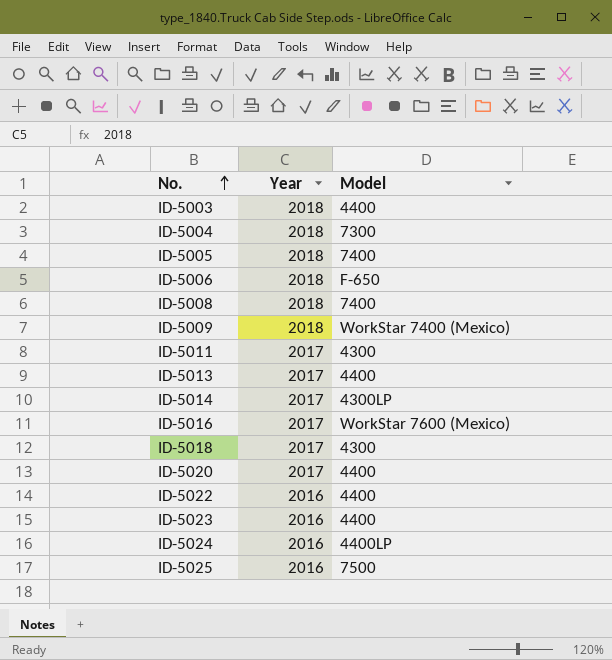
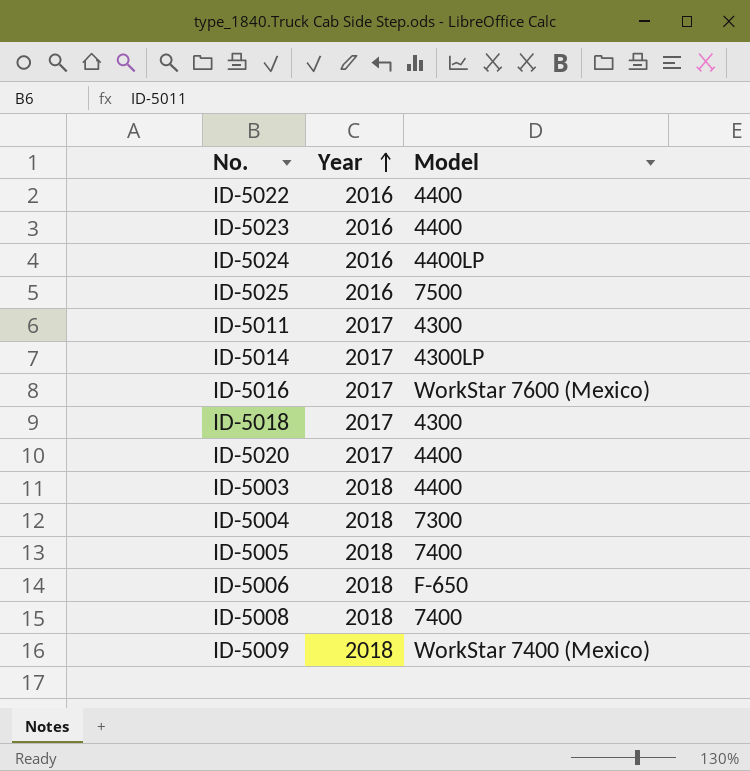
row order: No. ascending -> Year ascending
row ID-5013: 2017 | 4400 -> none

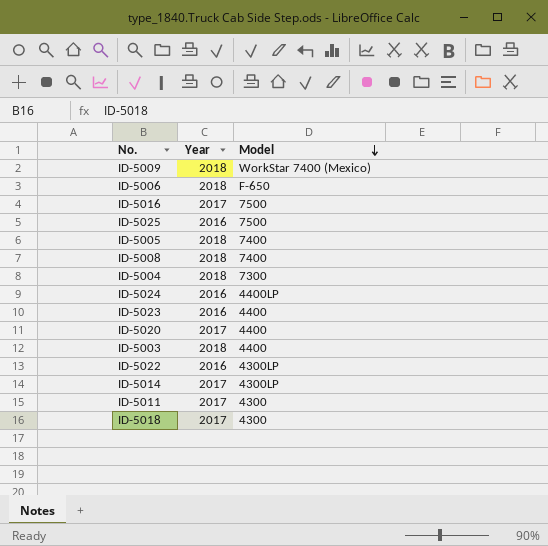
row order: Year ascending -> Model descending
ID-5016 | Model: WorkStar 7600 (Mexico) -> 7500
ID-5022 | Model: 4400 -> 4300LP

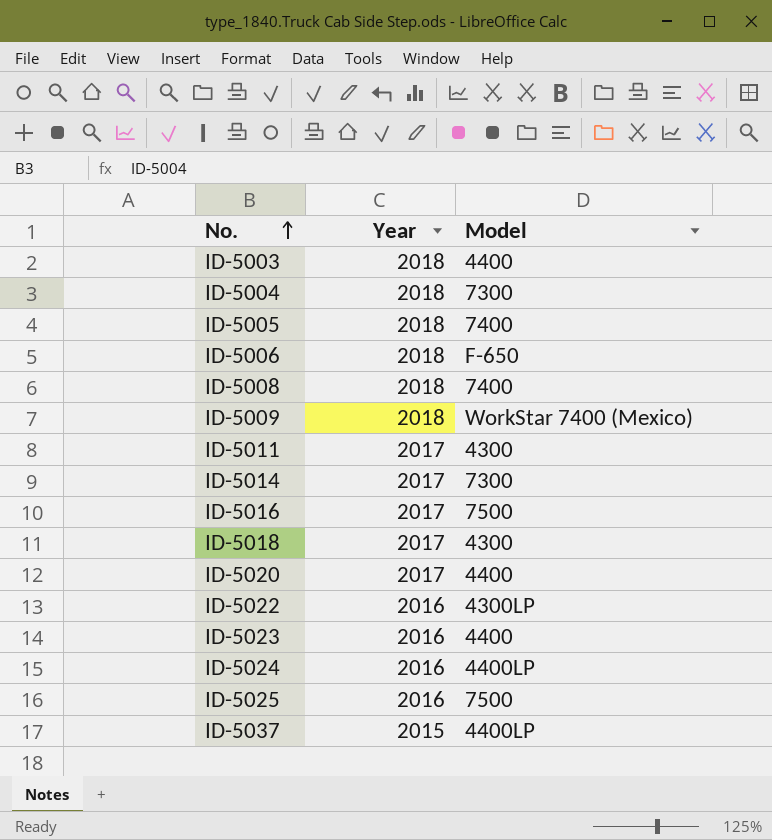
row order: Model descending -> No. ascending
ID-5014 | Model: 4300LP -> 7300
row ID-5037: none -> 2015 | 4400LP

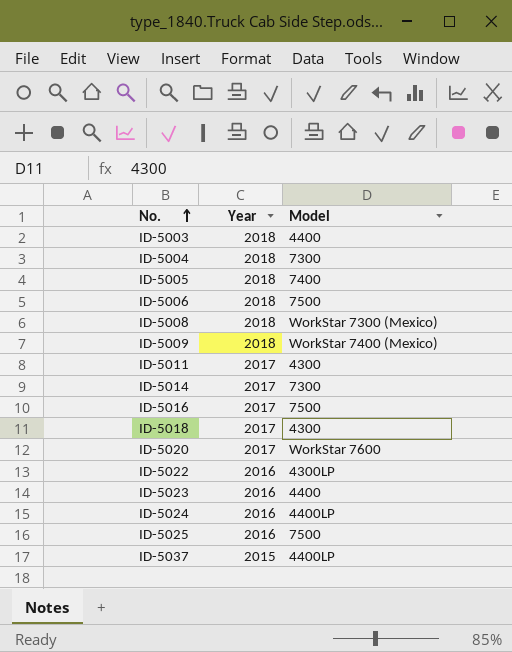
ID-5006 | Model: F-650 -> 7500
ID-5008 | Model: 7400 -> WorkStar 7300 (Mexico)
ID-5020 | Model: 4400 -> WorkStar 7600

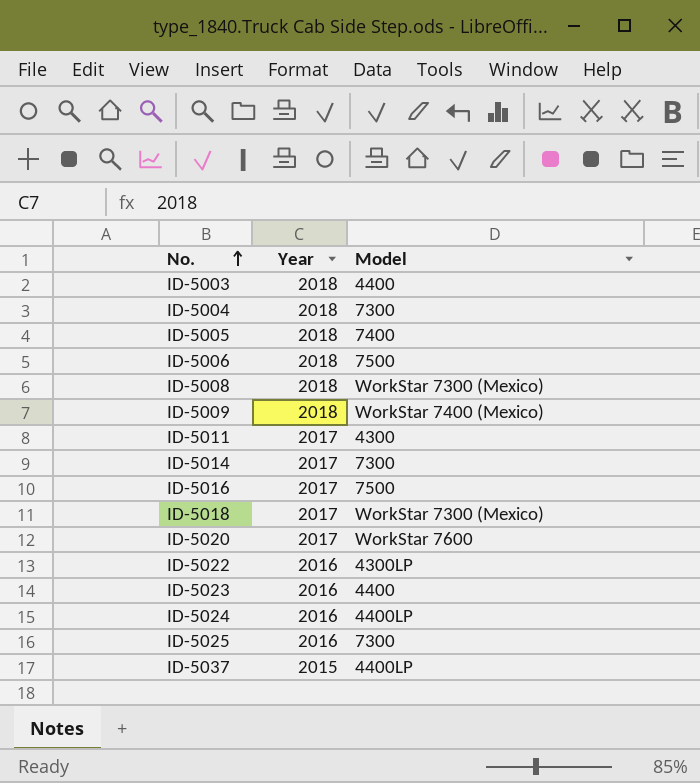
ID-5018 | Model: 4300 -> WorkStar 7300 (Mexico)
ID-5025 | Model: 7500 -> 7300

